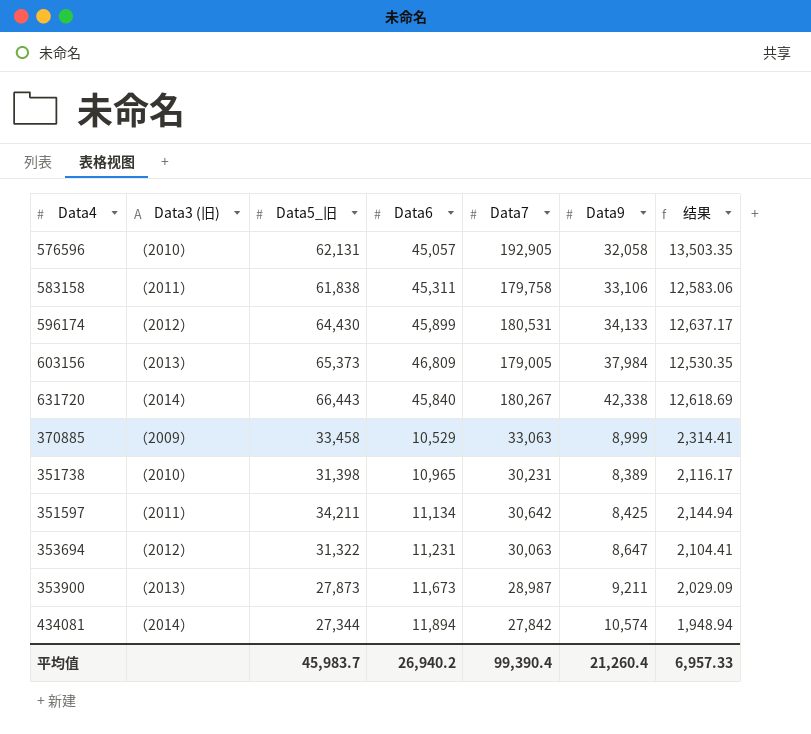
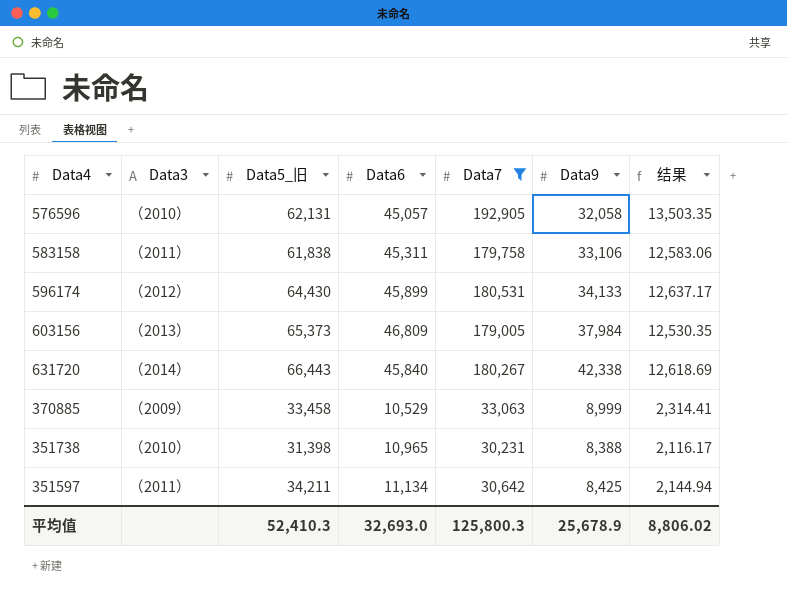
filter: none -> Data7 >= 30,231
column name: Data3 (旧) -> Data3
351738 | Data9: 8,389 -> 8,388
平均值 | Data5_旧: 45,983.7 -> 52,410.3
平均值 | Data6: 26,940.2 -> 32,693.0
平均值 | Data7: 99,390.4 -> 125,800.3
平均值 | Data9: 21,260.4 -> 25,678.9
平均值 | 结果: 6,957.33 -> 8,806.02

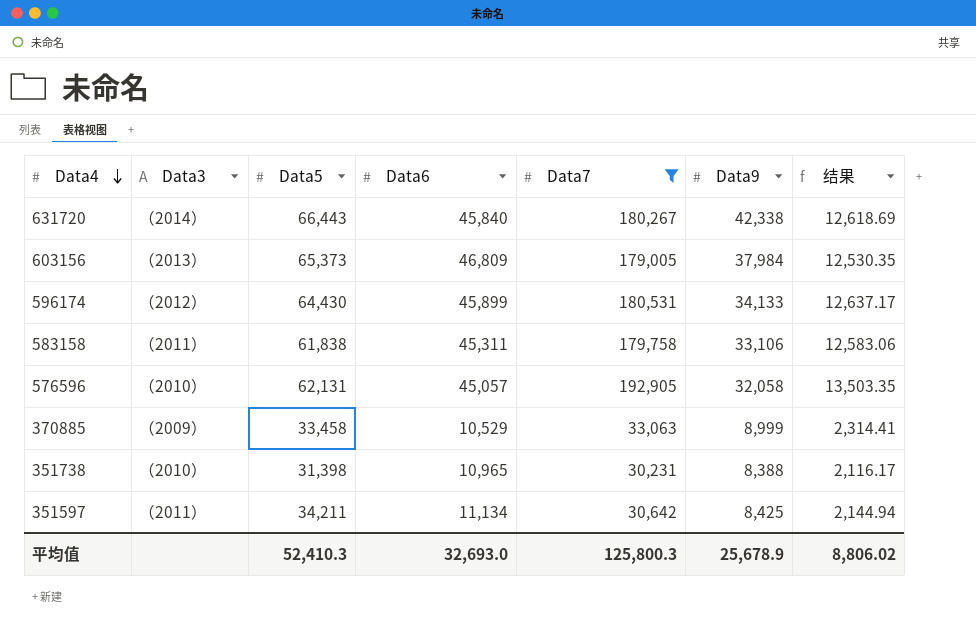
row order: none -> Data4 descending
column name: Data5_旧 -> Data5

